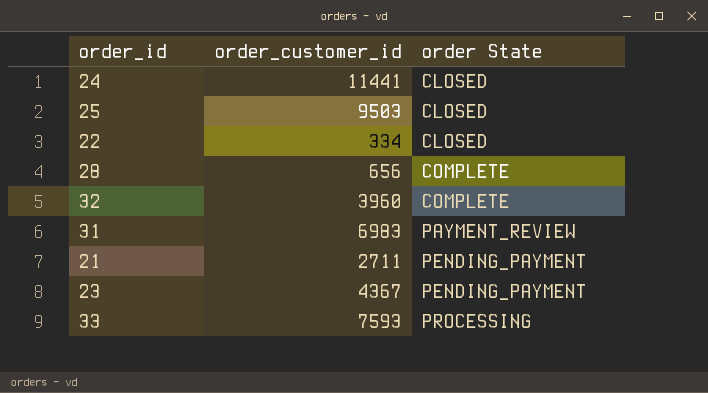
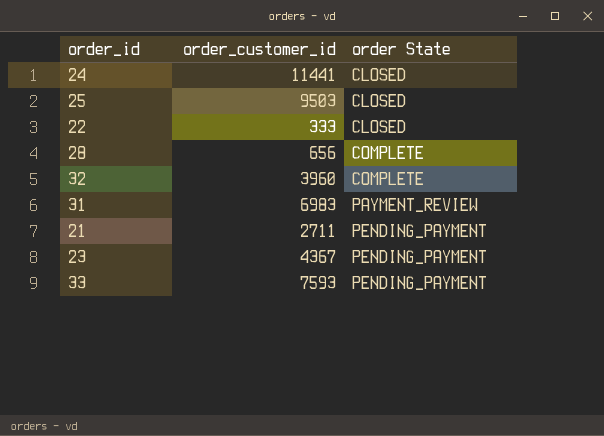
22 | order_customer_id: 334 -> 333
33 | order State: PROCESSING -> PENDING_PAYMENT

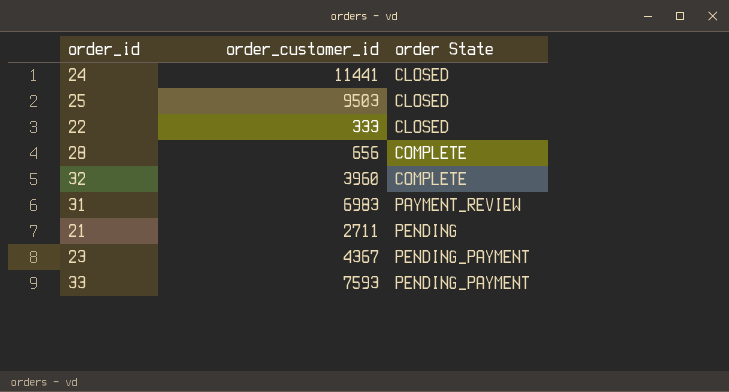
21 | order State: PENDING_PAYMENT -> PENDING

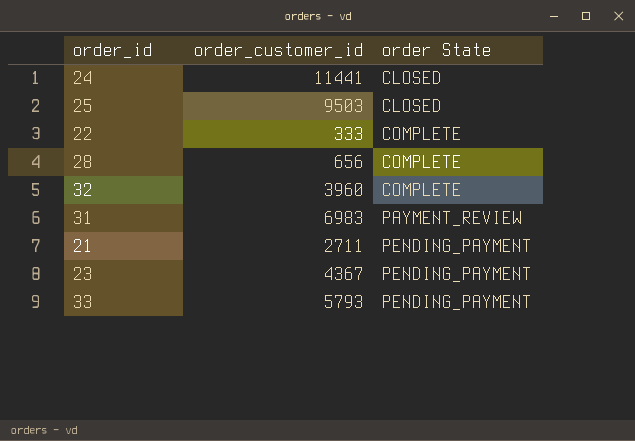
22 | order State: CLOSED -> COMPLETE
21 | order State: PENDING -> PENDING_PAYMENT
33 | order_customer_id: 7593 -> 5793

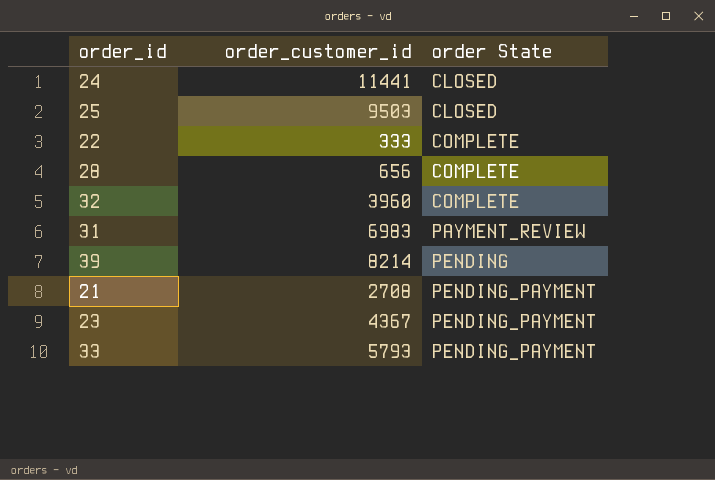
row 39: none -> 8214 | PENDING
21 | order_customer_id: 2711 -> 2708

